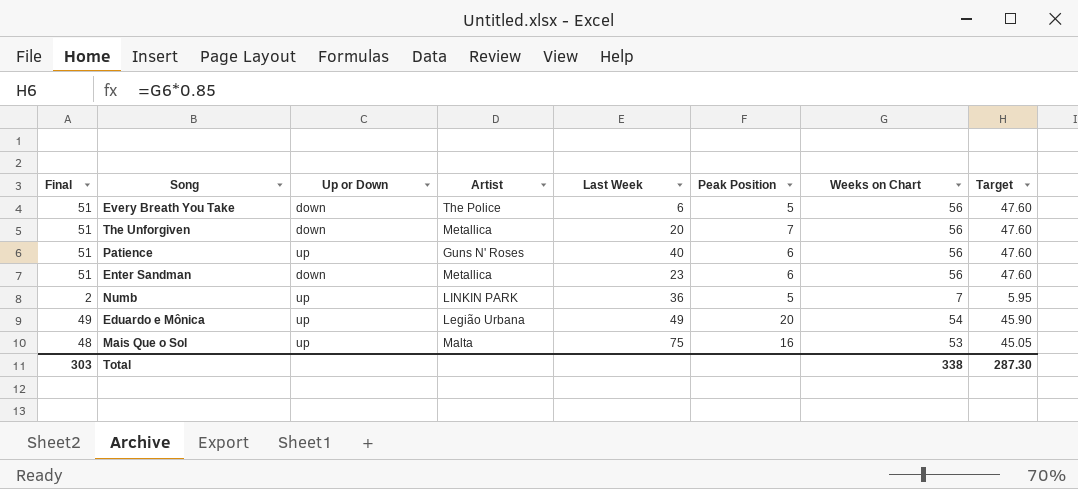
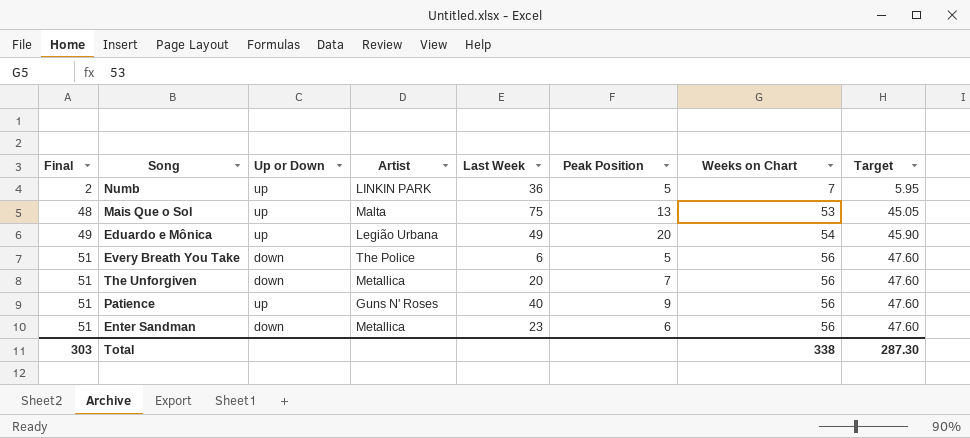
row order: none -> Final ascending
Mais Que o Sol | Peak Position: 16 -> 13
Patience | Peak Position: 6 -> 9

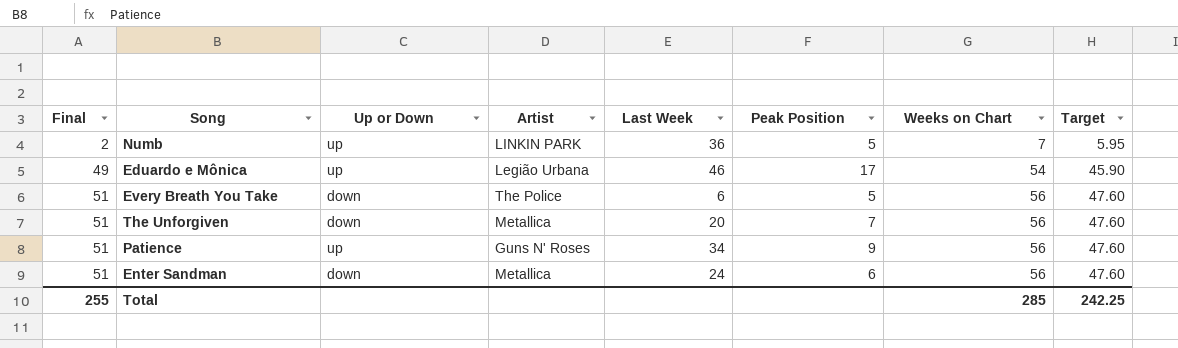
row Mais Que o Sol: 48 | up | Malta | 75 | 13 | 53 | 45.05 -> none
Eduardo e Mônica | Last Week: 49 -> 46
Eduardo e Mônica | Peak Position: 20 -> 17
Patience | Last Week: 40 -> 34
Enter Sandman | Last Week: 23 -> 24
Total | Final: 303 -> 255
Total | Weeks on Chart: 338 -> 285
Total | Target: 287.30 -> 242.25

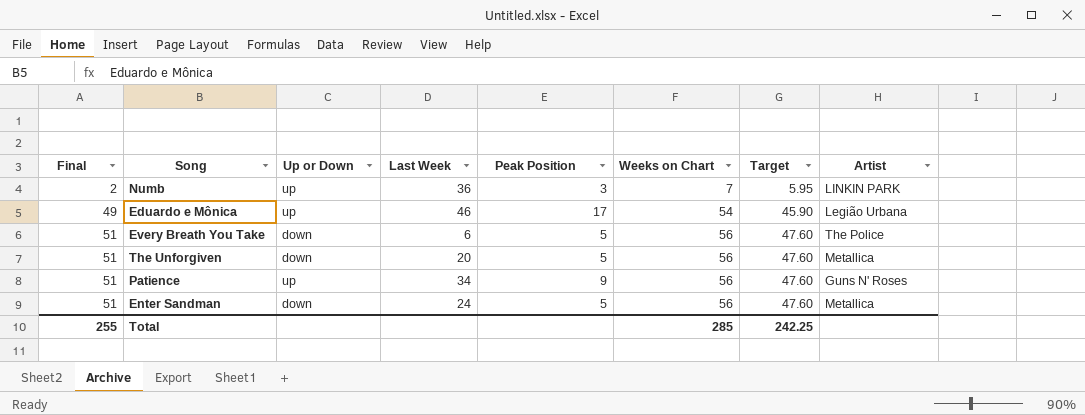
column Artist | position: 4 -> 8
Numb | Peak Position: 5 -> 3
The Unforgiven | Peak Position: 7 -> 5
Enter Sandman | Peak Position: 6 -> 5

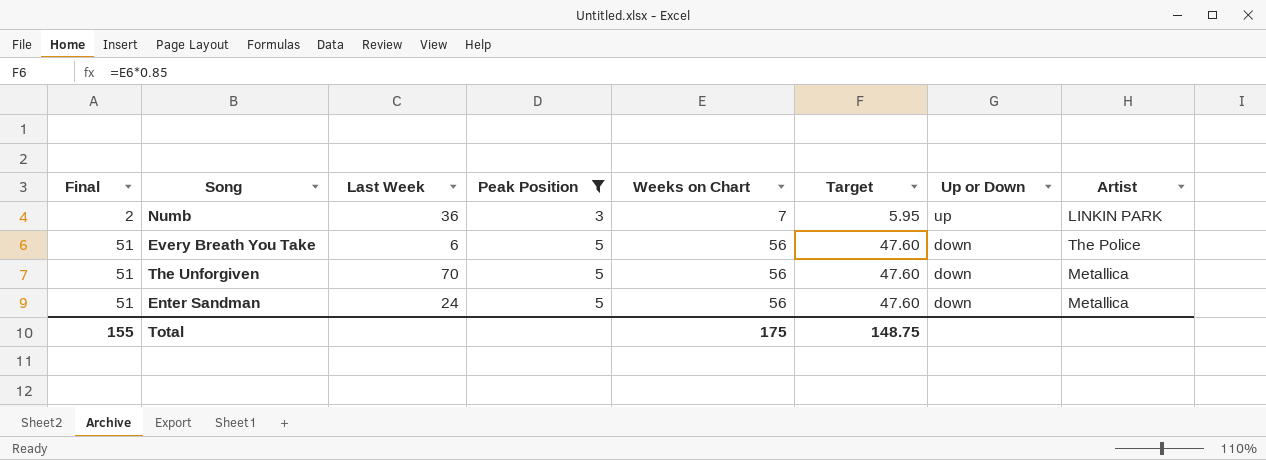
filter: none -> Peak Position <= 5
column Up or Down | position: 3 -> 7
The Unforgiven | Last Week: 20 -> 70
Total | Final: 255 -> 155
Total | Weeks on Chart: 285 -> 175
Total | Target: 242.25 -> 148.75

